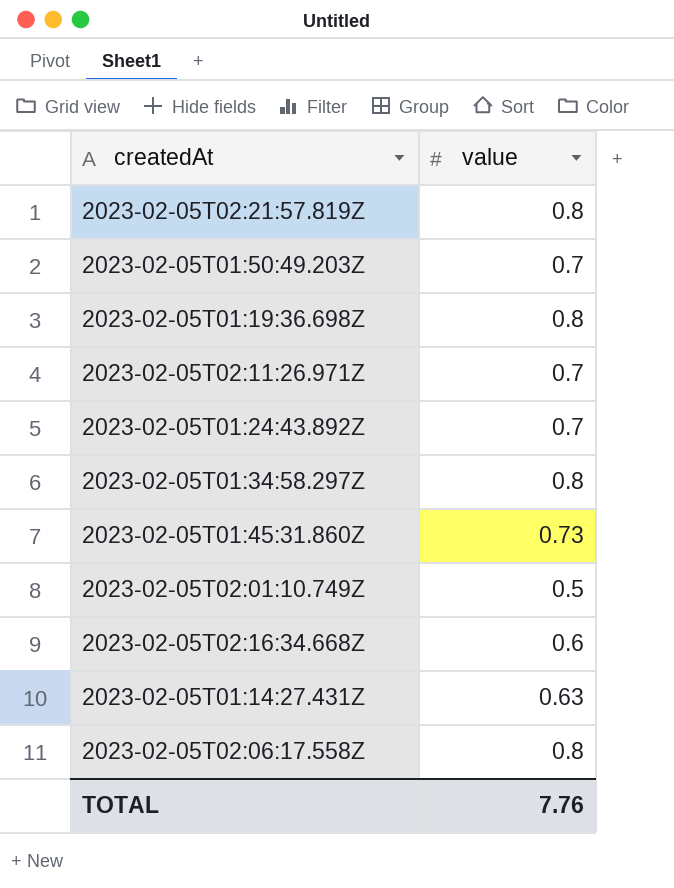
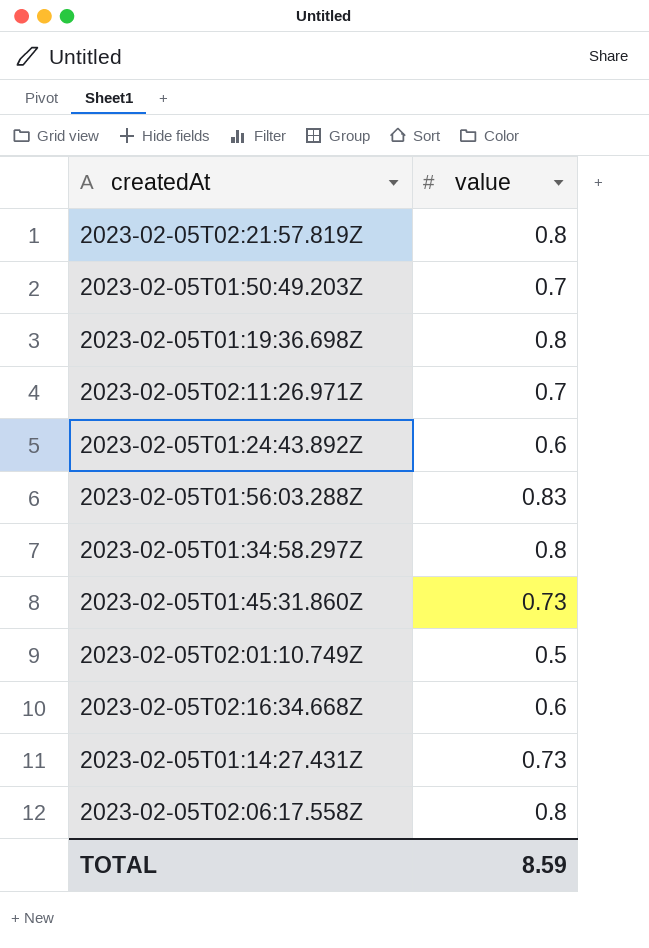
2023-02-05T01:24:43.892Z | value: 0.7 -> 0.6
row 2023-02-05T01:56:03.288Z: none -> 0.83
2023-02-05T01:14:27.431Z | value: 0.63 -> 0.73
TOTAL | value: 7.76 -> 8.59

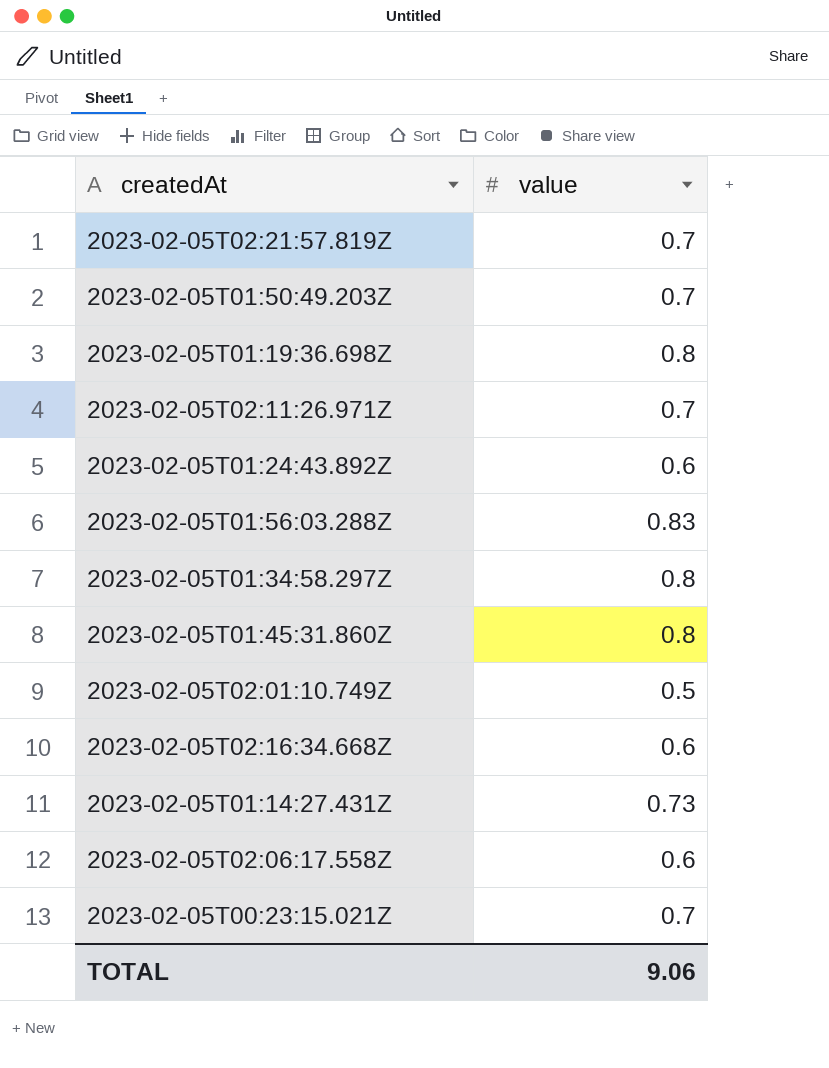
2023-02-05T02:21:57.819Z | value: 0.8 -> 0.7
2023-02-05T01:45:31.860Z | value: 0.73 -> 0.8
2023-02-05T02:06:17.558Z | value: 0.8 -> 0.6
row 2023-02-05T00:23:15.021Z: none -> 0.7
TOTAL | value: 8.59 -> 9.06

